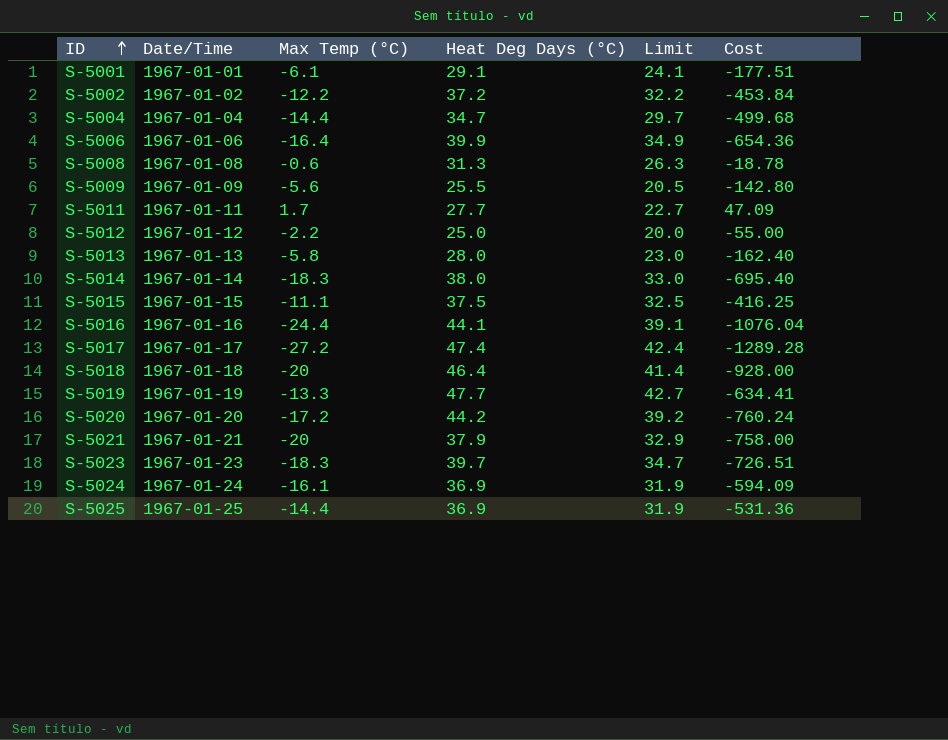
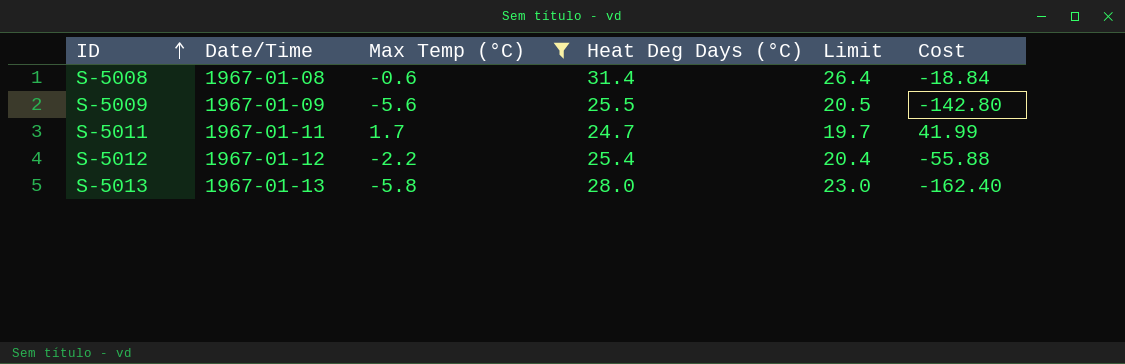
filter: none -> Max Temp (°C) >= -5.8
S-5008 | Heat Deg Days (°C): 31.3 -> 31.4
S-5008 | Limit: 26.3 -> 26.4
S-5008 | Cost: -18.78 -> -18.84
S-5011 | Heat Deg Days (°C): 27.7 -> 24.7
S-5011 | Limit: 22.7 -> 19.7
S-5011 | Cost: 47.09 -> 41.99
S-5012 | Heat Deg Days (°C): 25.0 -> 25.4
S-5012 | Limit: 20.0 -> 20.4
S-5012 | Cost: -55.00 -> -55.88

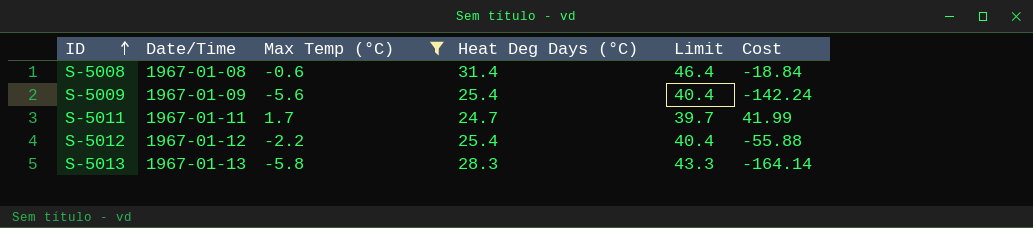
column Limit | formula: [Heat Deg Days (°C)] - 5 -> [Heat Deg Days (°C)] + 15
S-5009 | Heat Deg Days (°C): 25.5 -> 25.4
S-5009 | Cost: -142.80 -> -142.24
S-5013 | Heat Deg Days (°C): 28.0 -> 28.3
S-5013 | Cost: -162.40 -> -164.14

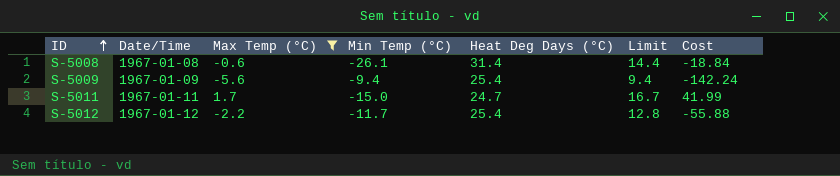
column Min Temp (°C) | position: none -> 4
column Limit | formula: [Heat Deg Days (°C)] + 15 -> [Max Temp (°C)] + 15
row S-5013: 1967-01-13 | -5.8 | 28.3 | 43.3 | -164.14 -> none

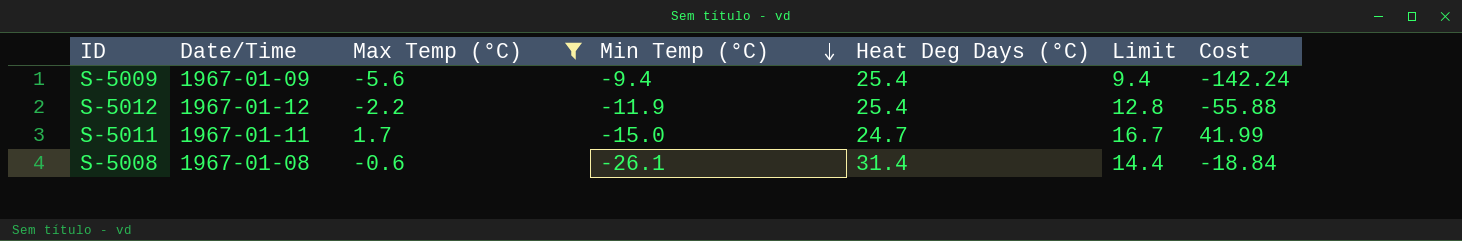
row order: ID ascending -> Min Temp (°C) descending
S-5012 | Min Temp (°C): -11.7 -> -11.9

